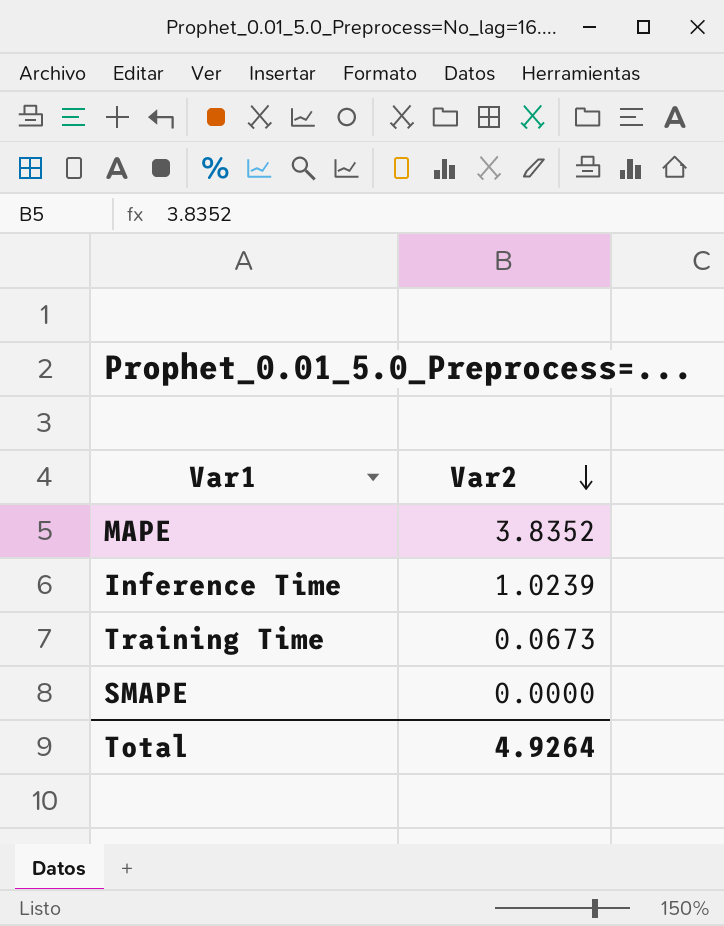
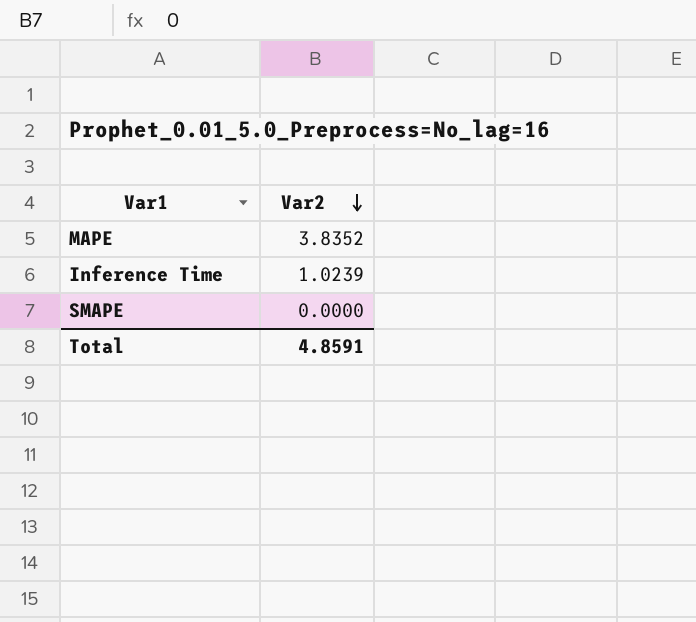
row Training Time: 0.0673 -> none
Total | Var2: 4.9264 -> 4.8591

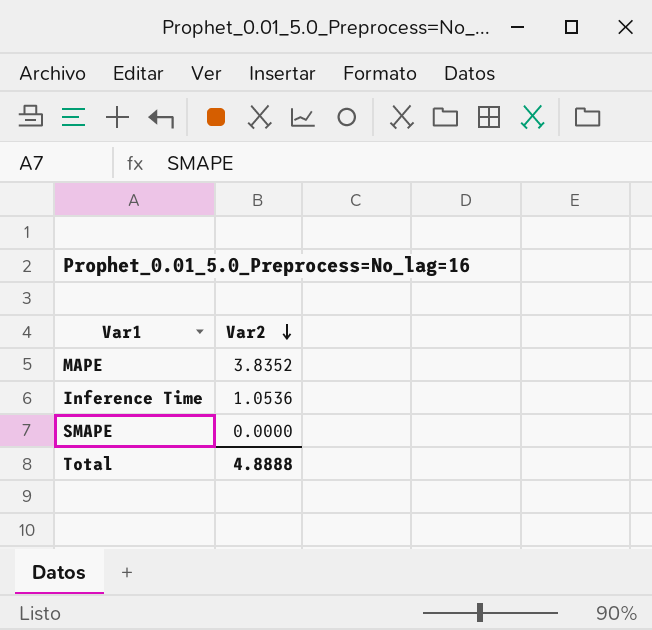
Inference Time | Var2: 1.0239 -> 1.0536
Total | Var2: 4.8591 -> 4.8888

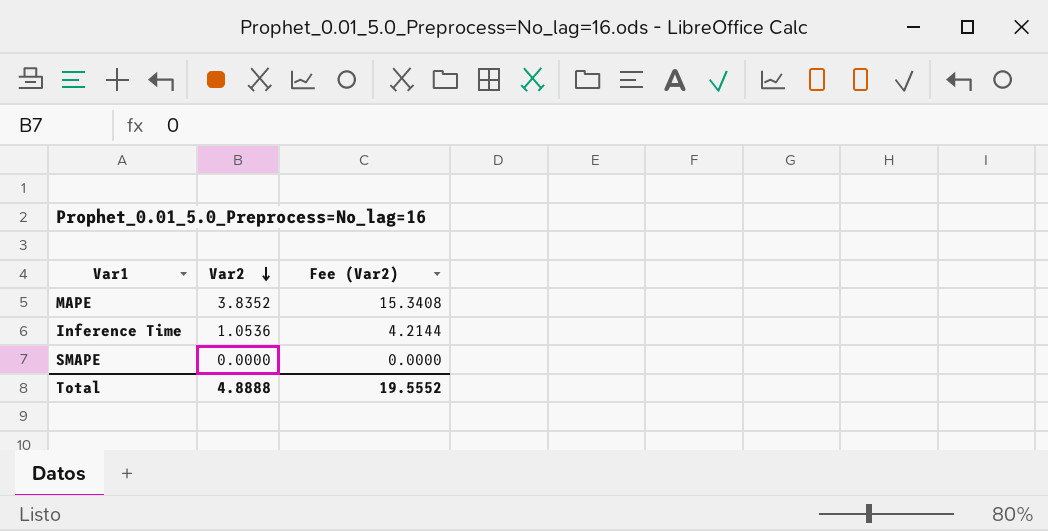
column Fee (Var2) | formula: none -> [Var2] * 4

